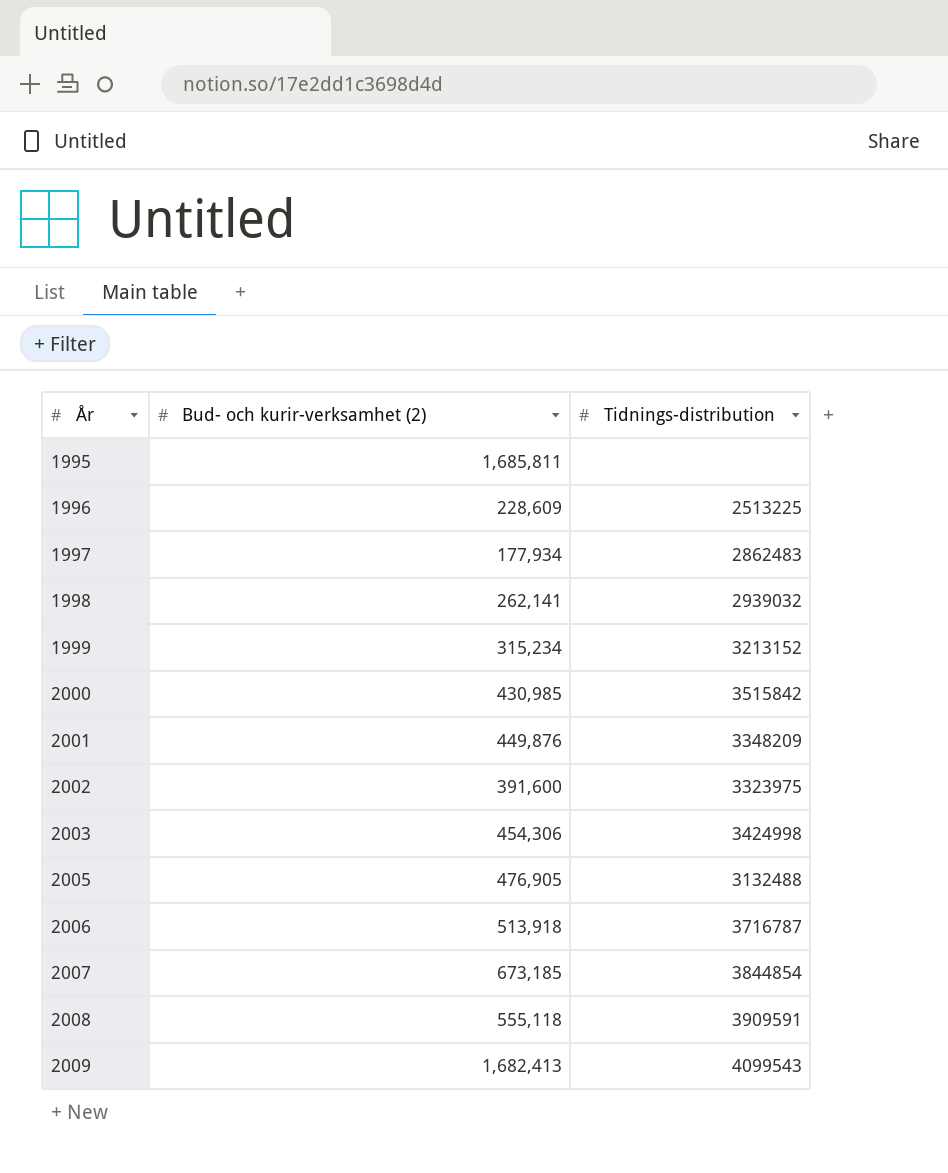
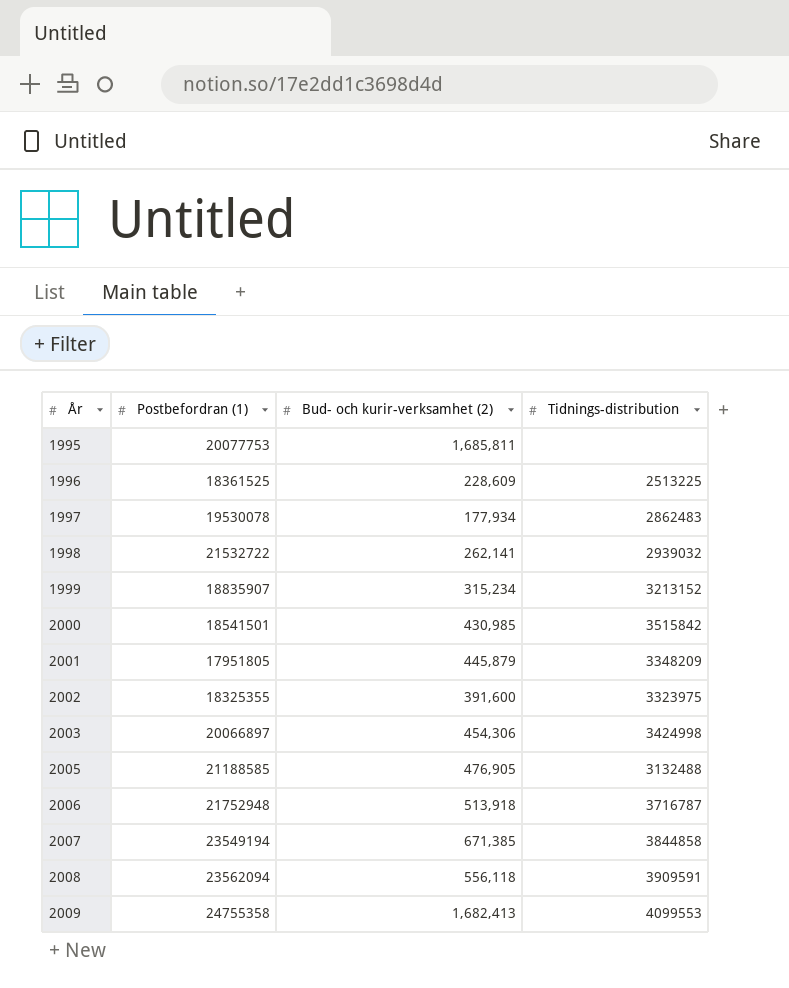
column Postbefordran (1) | position: none -> 2
2001 | Bud- och kurir-verksamhet (2): 449,876 -> 445,879
2007 | Bud- och kurir-verksamhet (2): 673,185 -> 671,385
2007 | Tidnings-distribution: 3844854 -> 3844858
2008 | Bud- och kurir-verksamhet (2): 555,118 -> 556,118
2009 | Tidnings-distribution: 4099543 -> 4099553

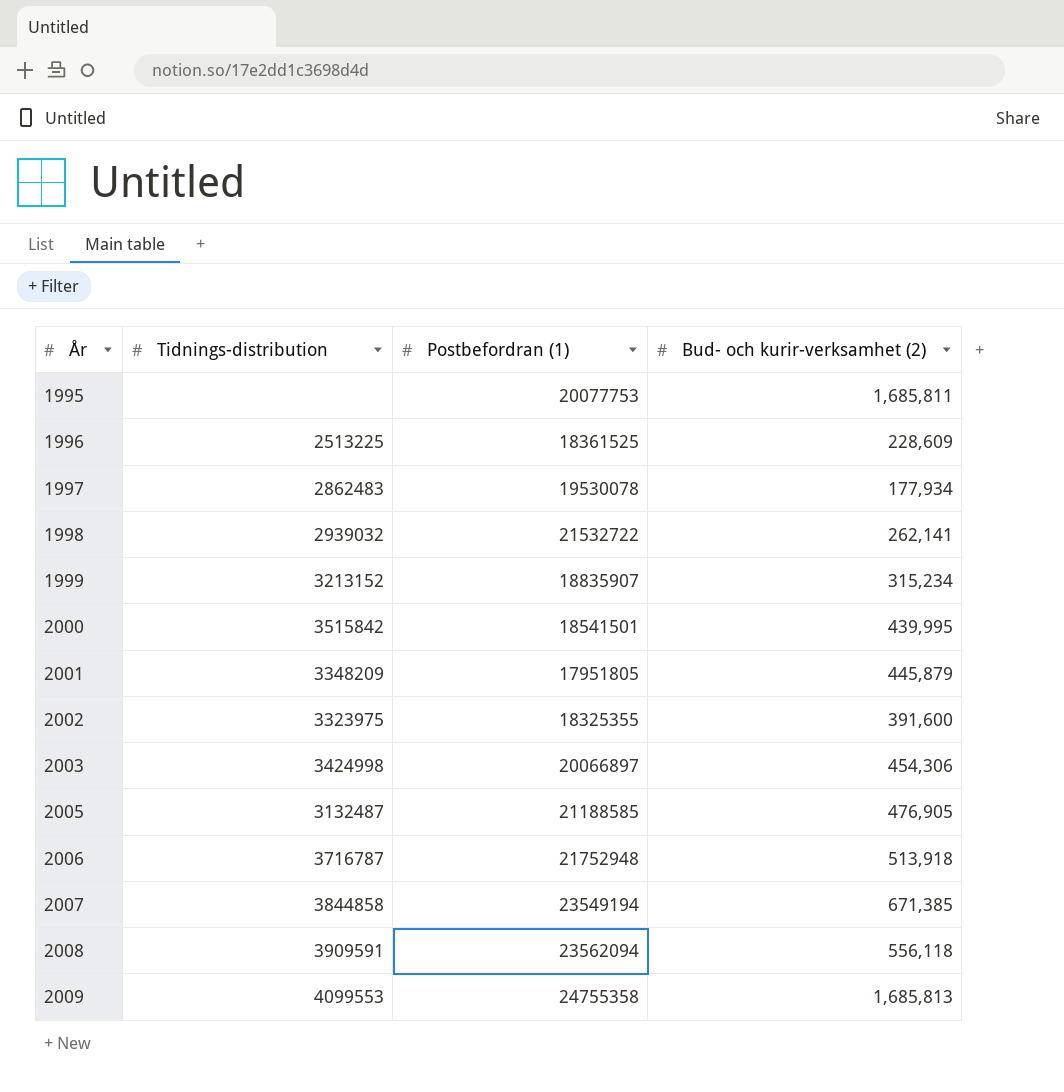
column Tidnings-distribution | position: 4 -> 2
2000 | Bud- och kurir-verksamhet (2): 430,985 -> 439,995
2005 | Tidnings-distribution: 3132488 -> 3132487
2009 | Bud- och kurir-verksamhet (2): 1,682,413 -> 1,685,813

